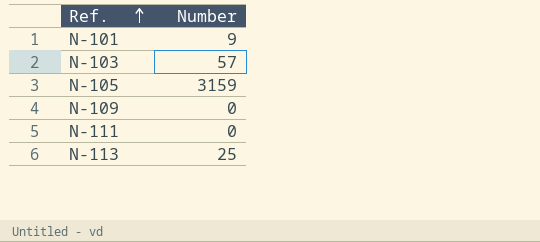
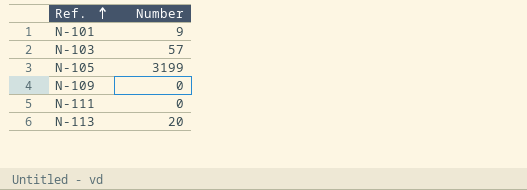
N-105 | Number: 3159 -> 3199
N-113 | Number: 25 -> 20

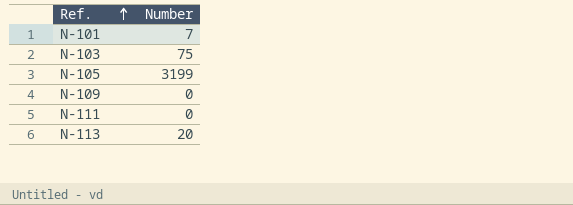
N-101 | Number: 9 -> 7
N-103 | Number: 57 -> 75

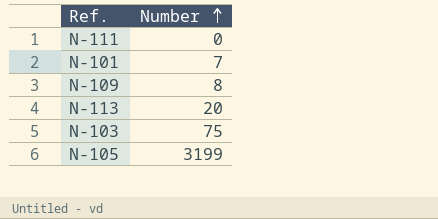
row order: Ref. ascending -> Number ascending
N-109 | Number: 0 -> 8

